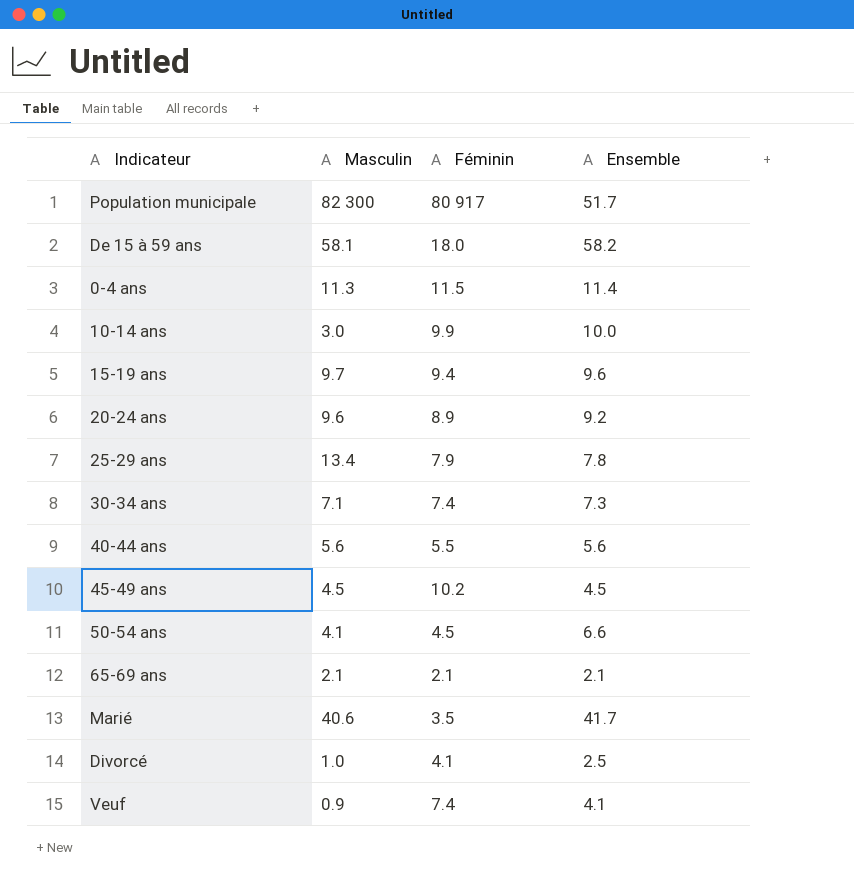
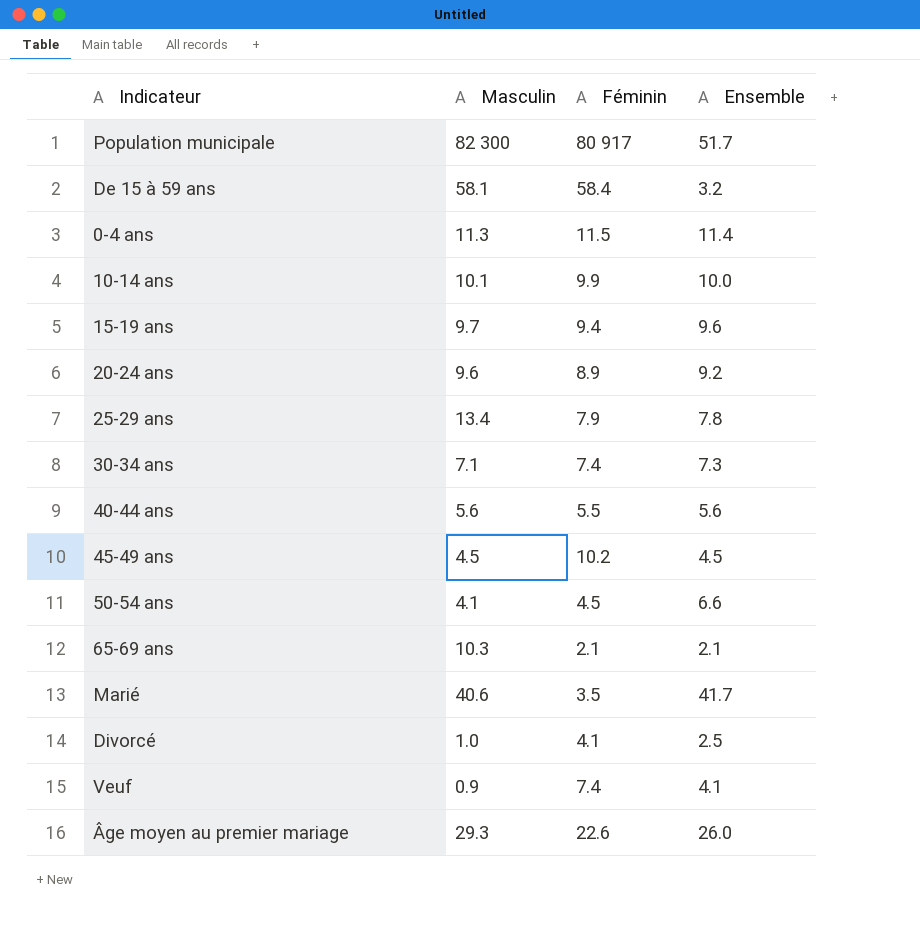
De 15 à 59 ans | Féminin: 18.0 -> 58.4
De 15 à 59 ans | Ensemble: 58.2 -> 3.2
10-14 ans | Masculin: 3.0 -> 10.1
65-69 ans | Masculin: 2.1 -> 10.3
row Âge moyen au premier mariage: none -> 29.3 | 22.6 | 26.0

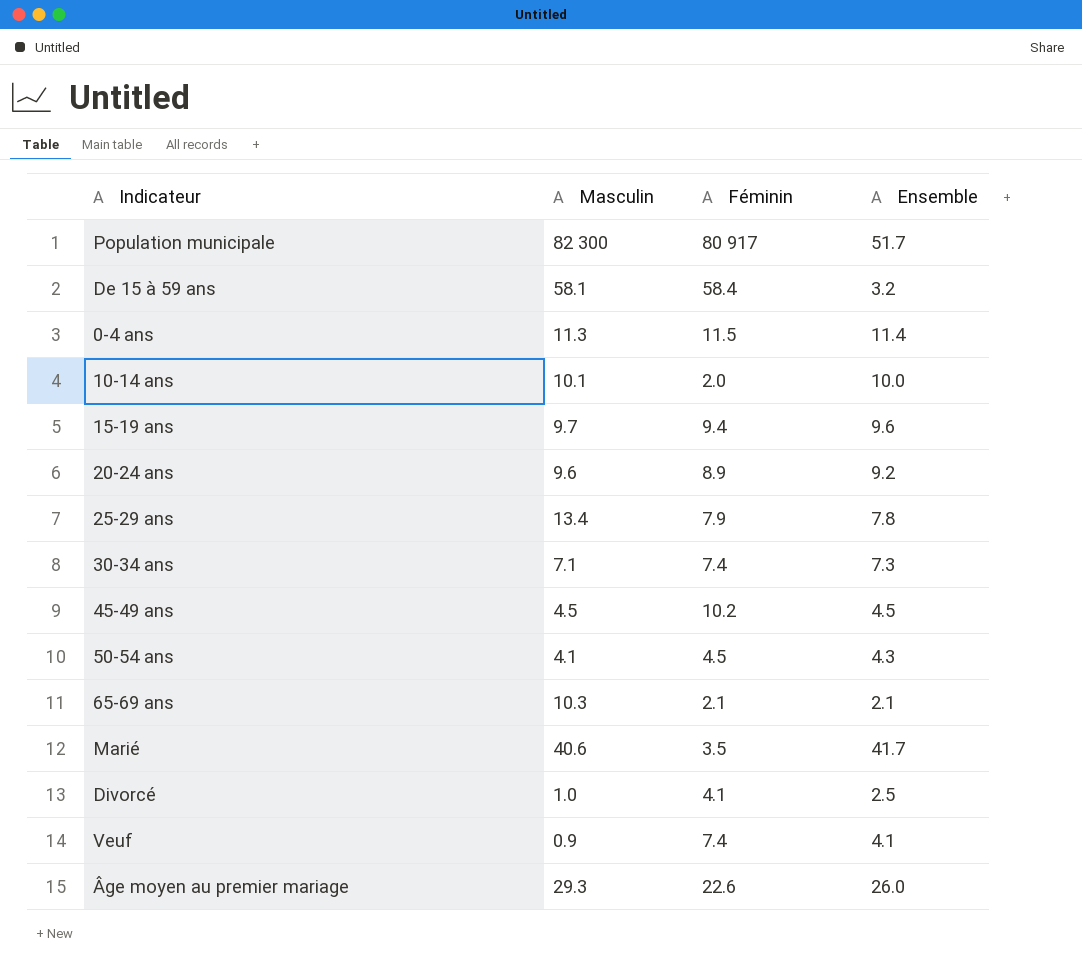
row 40-44 ans: 5.6 | 5.5 | 5.6 -> none
10-14 ans | Féminin: 9.9 -> 2.0
50-54 ans | Ensemble: 6.6 -> 4.3

